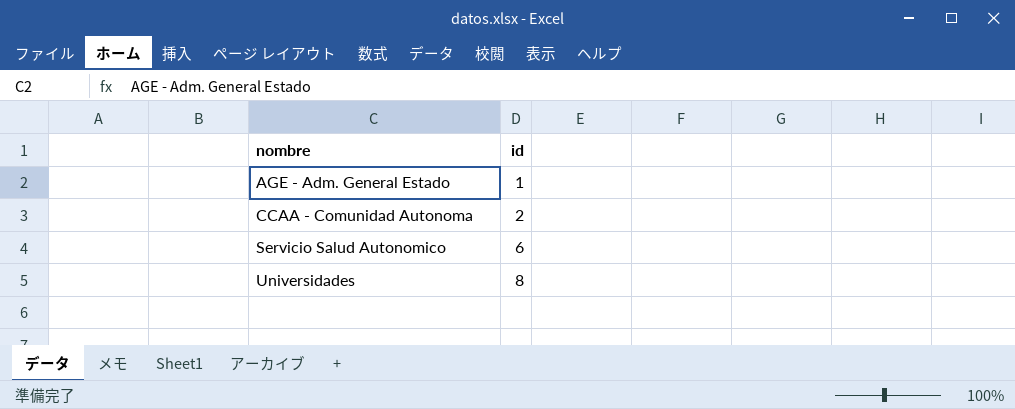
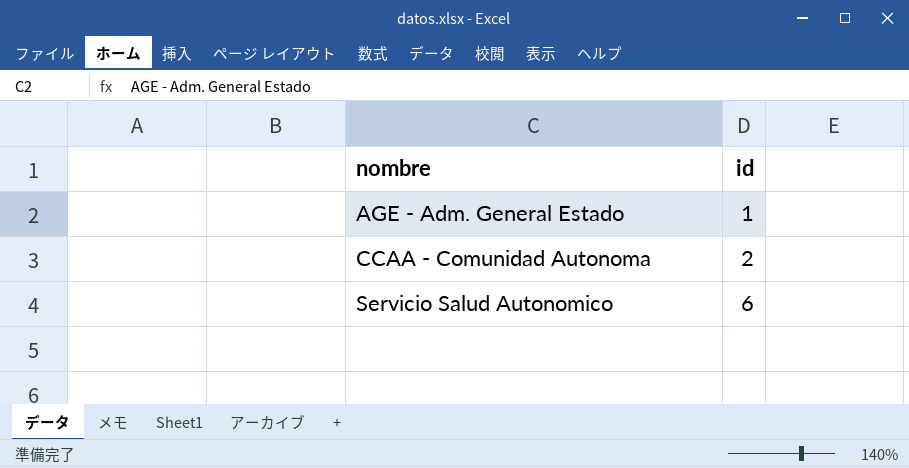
row Universidades: 8 -> none

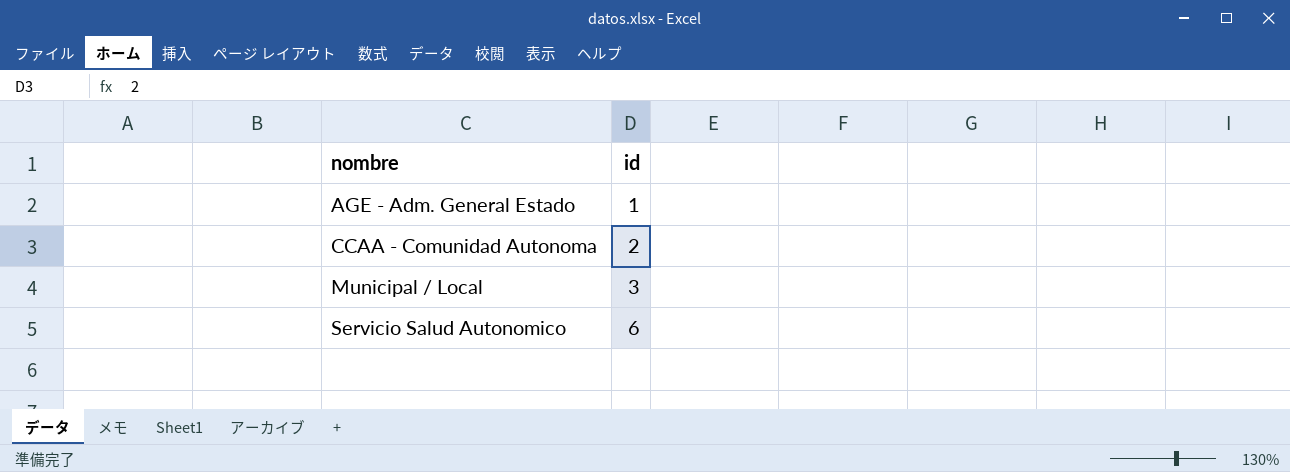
row Municipal / Local: none -> 3

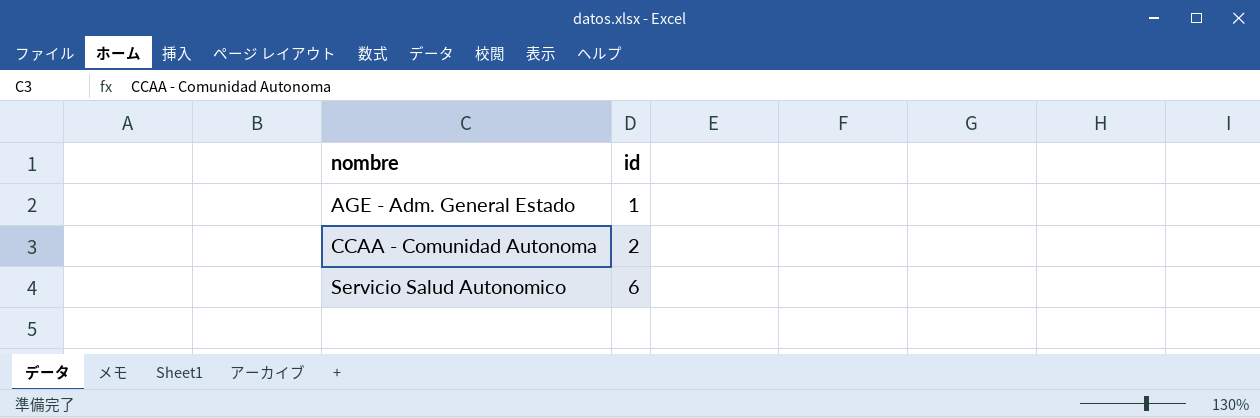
row Municipal / Local: 3 -> none

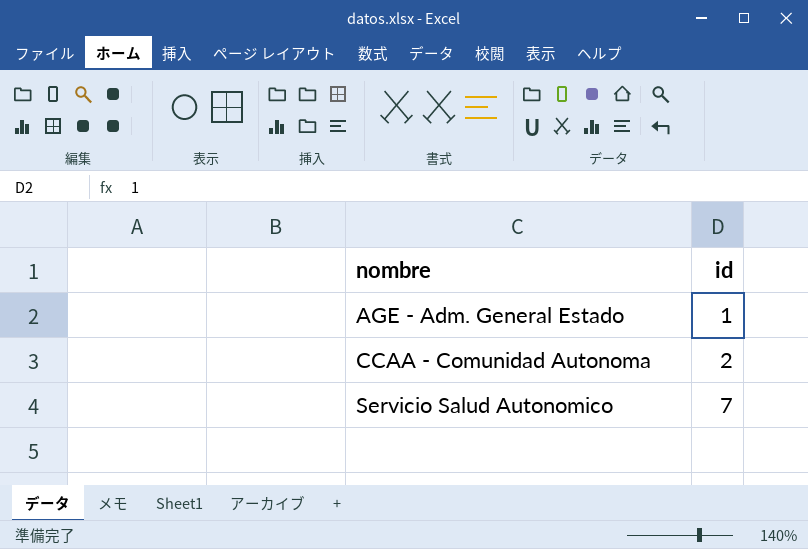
Servicio Salud Autonomico | id: 6 -> 7

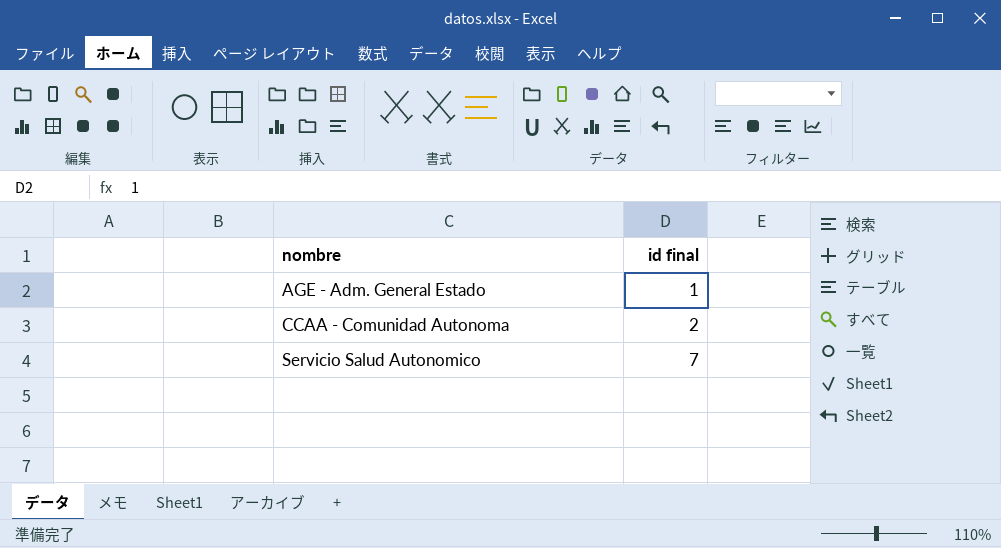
column name: id -> id final

